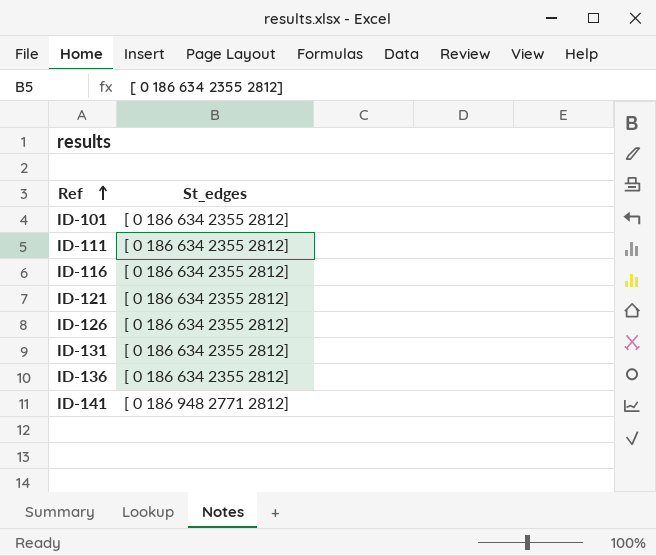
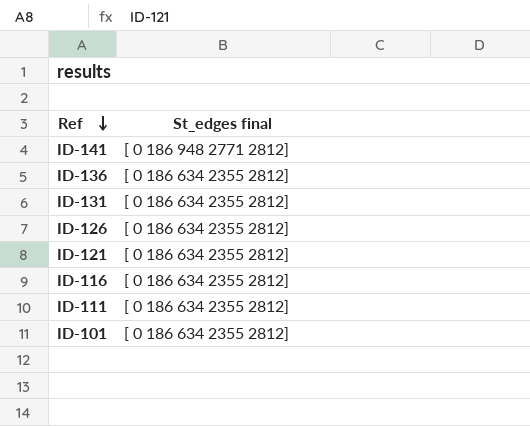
row order: Ref ascending -> Ref descending
column name: St_edges -> St_edges final

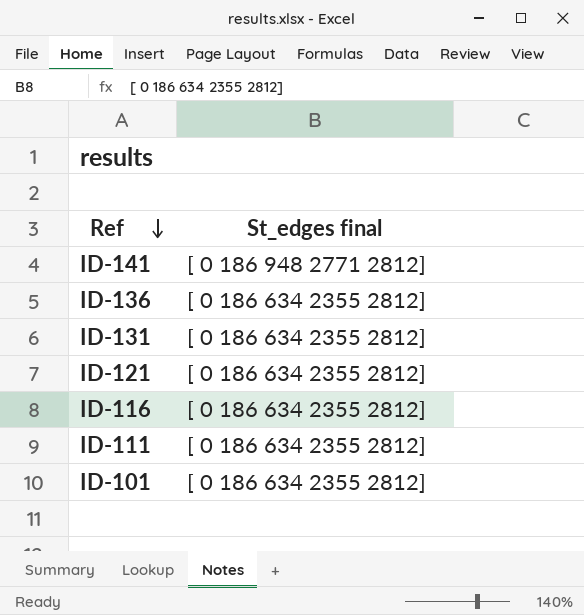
row ID-126: [ 0 186 634 2355 2812] -> none

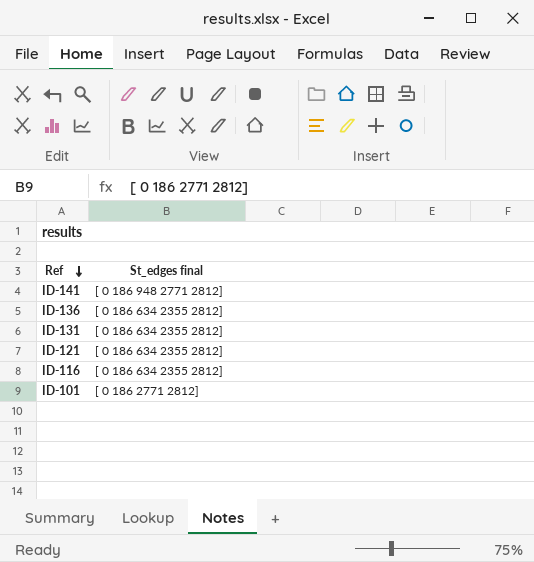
row ID-111: [ 0 186 634 2355 2812] -> none
ID-101 | St_edges final: [ 0 186 634 2355 2812] -> [ 0 186 2771 2812]

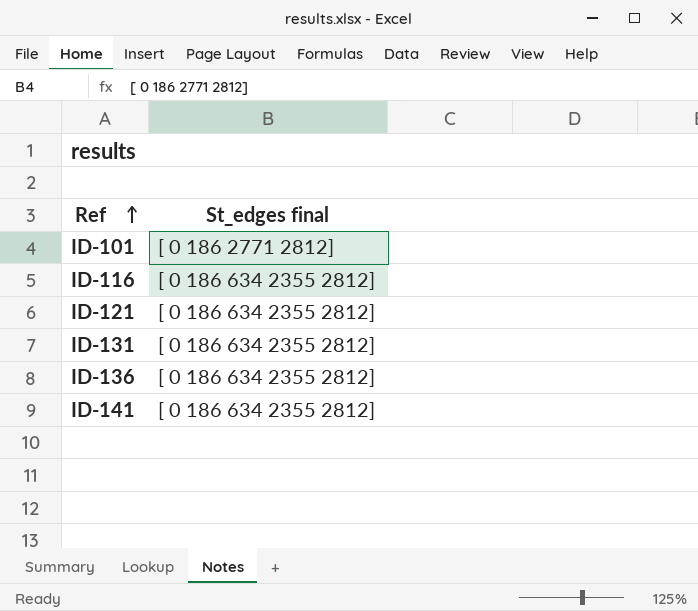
row order: Ref descending -> Ref ascending
ID-141 | St_edges final: [ 0 186 948 2771 2812] -> [ 0 186 634 2355 2812]

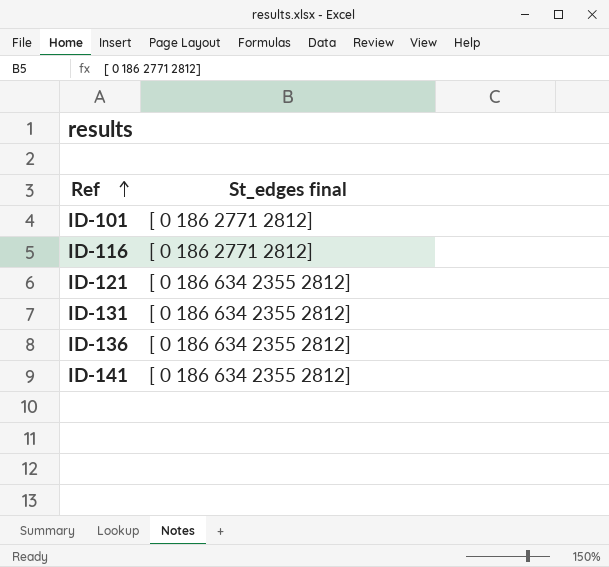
ID-116 | St_edges final: [ 0 186 634 2355 2812] -> [ 0 186 2771 2812]

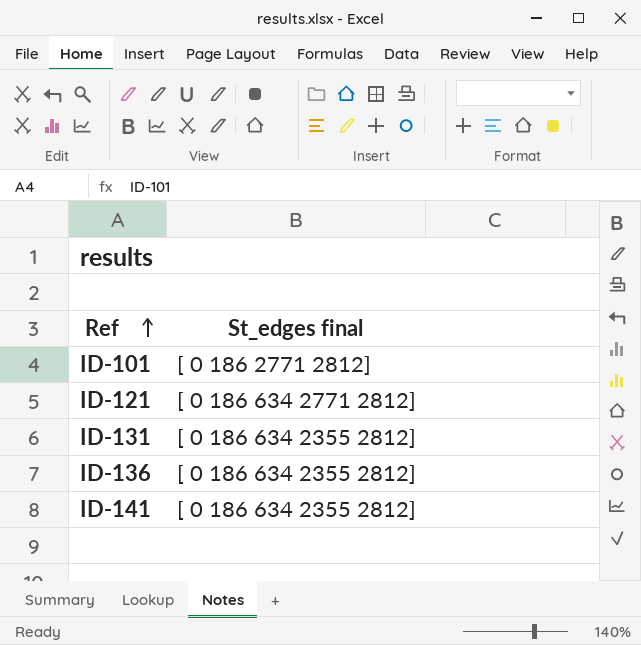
row ID-116: [ 0 186 2771 2812] -> none
ID-121 | St_edges final: [ 0 186 634 2355 2812] -> [ 0 186 634 2771 2812]

